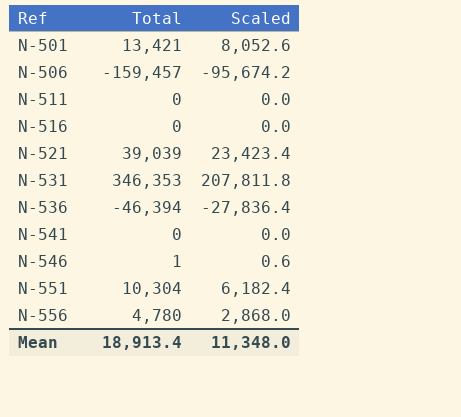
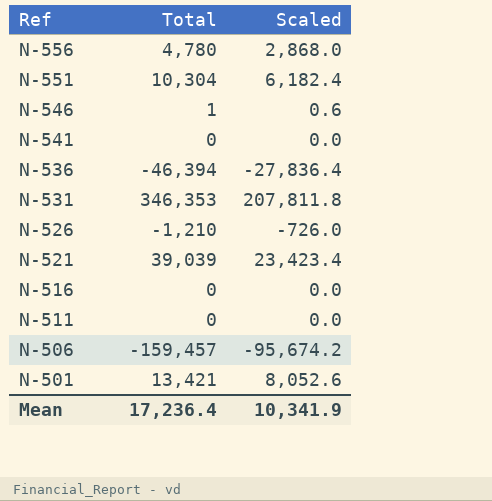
row order: Ref ascending -> Ref descending
row N-526: none -> -1,210 | -726.0
Mean | Total: 18,913.4 -> 17,236.4
Mean | Scaled: 11,348.0 -> 10,341.9

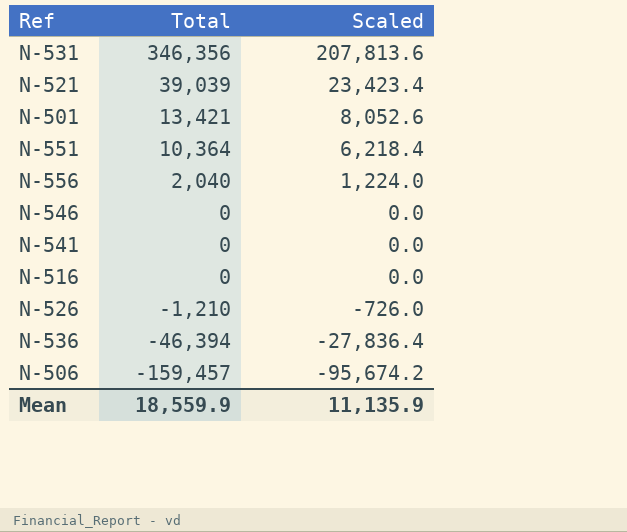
row order: Ref descending -> Total descending
row N-511: 0 | 0.0 -> none
N-531 | Total: 346,353 -> 346,356
N-531 | Scaled: 207,811.8 -> 207,813.6
N-551 | Total: 10,304 -> 10,364
N-551 | Scaled: 6,182.4 -> 6,218.4
N-556 | Total: 4,780 -> 2,040
N-556 | Scaled: 2,868.0 -> 1,224.0
N-546 | Total: 1 -> 0
N-546 | Scaled: 0.6 -> 0.0
Mean | Total: 17,236.4 -> 18,559.9
Mean | Scaled: 10,341.9 -> 11,135.9

